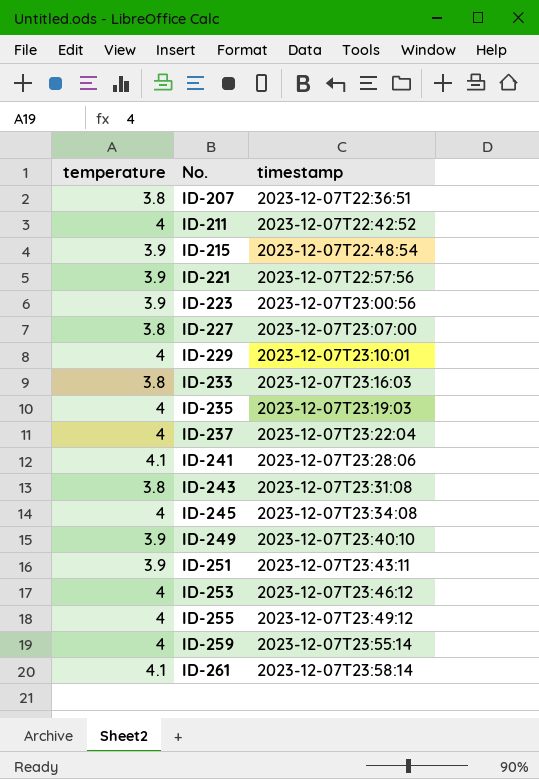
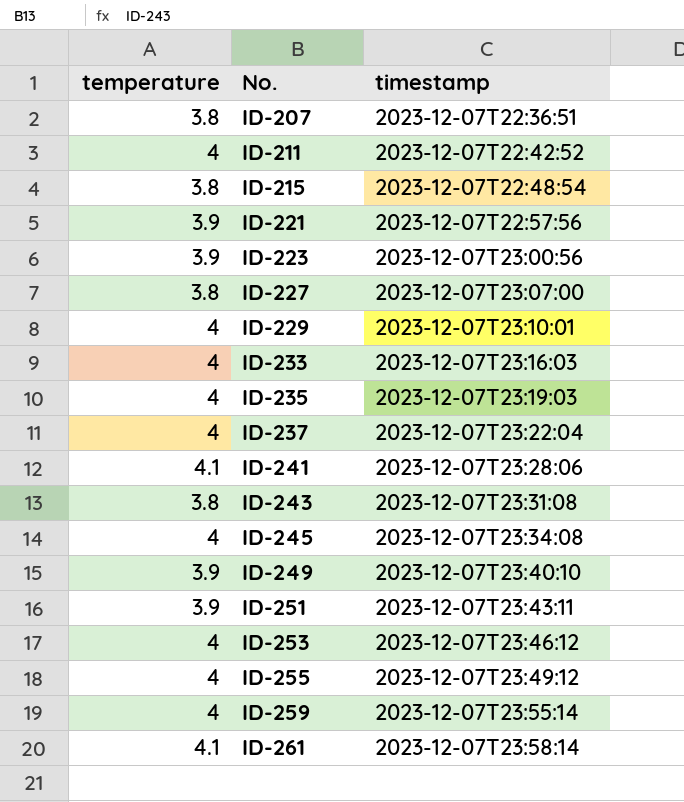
ID-215 | temperature: 3.9 -> 3.8
ID-233 | temperature: 3.8 -> 4

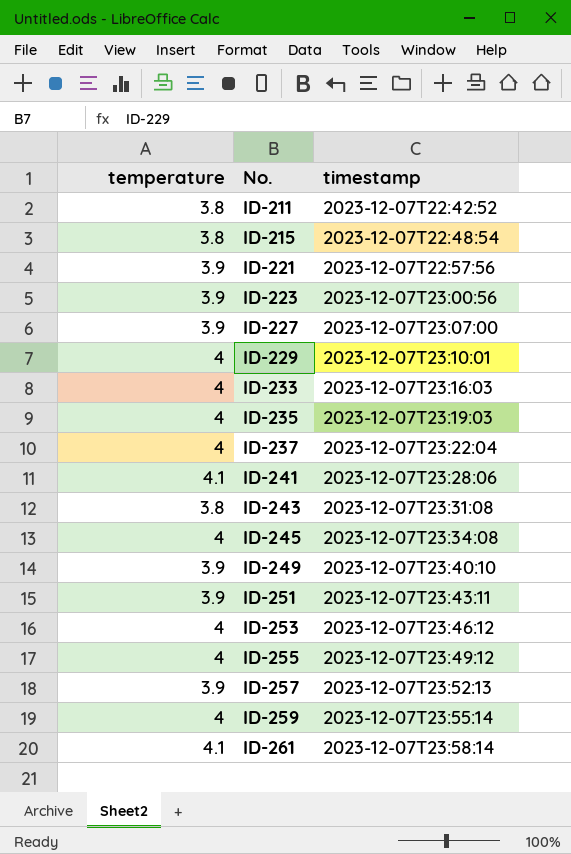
row ID-207: 3.8 | 2023-12-07T22:36:51 -> none
ID-211 | temperature: 4 -> 3.8
ID-227 | temperature: 3.8 -> 3.9
row ID-257: none -> 3.9 | 2023-12-07T23:52:13

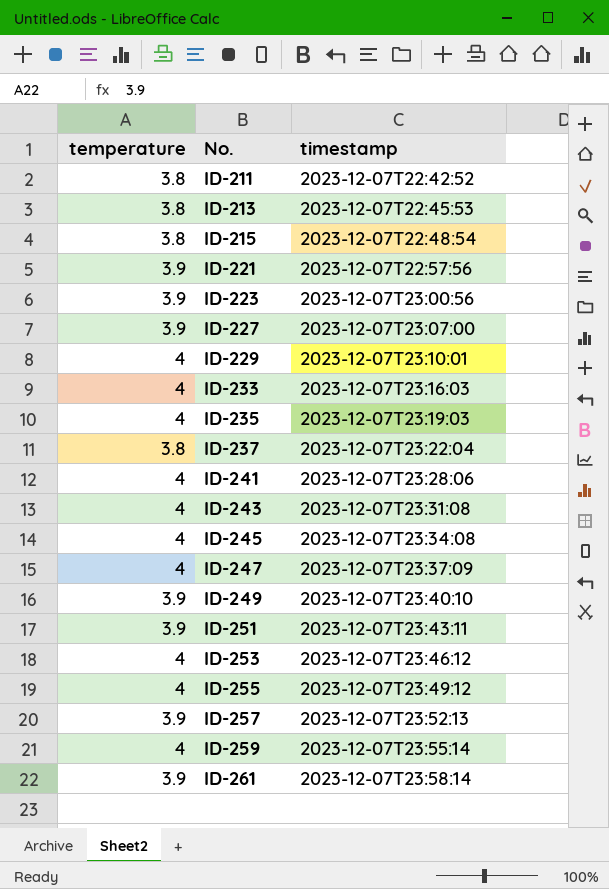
row ID-213: none -> 3.8 | 2023-12-07T22:45:53
ID-237 | temperature: 4 -> 3.8
ID-241 | temperature: 4.1 -> 4
ID-243 | temperature: 3.8 -> 4
row ID-247: none -> 4 | 2023-12-07T23:37:09
ID-261 | temperature: 4.1 -> 3.9

